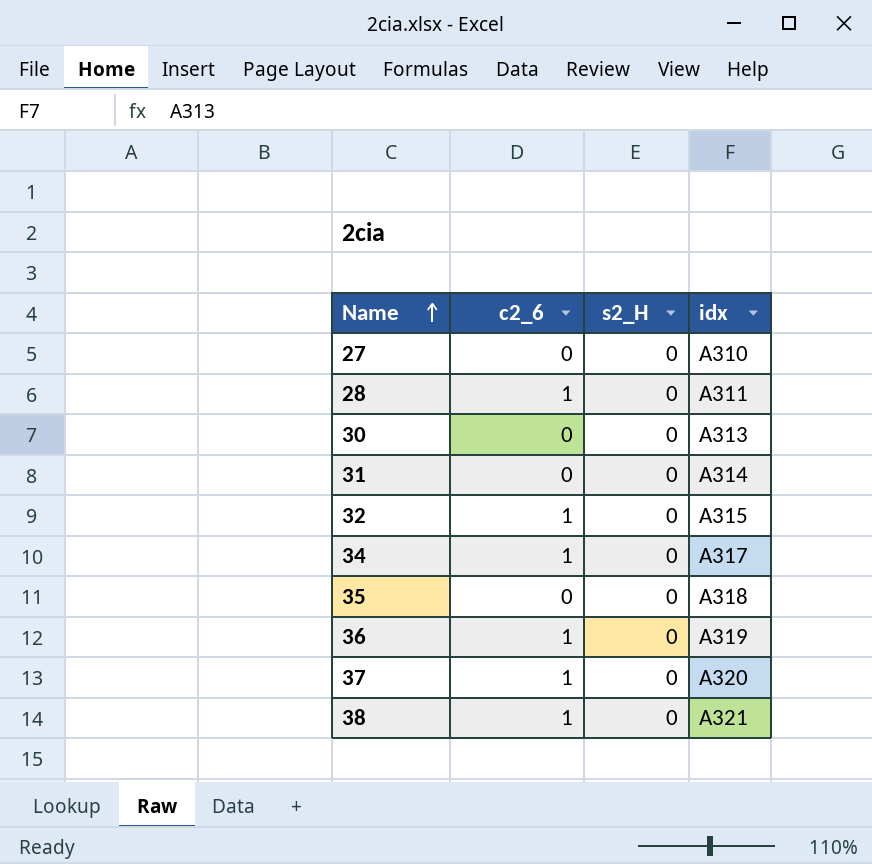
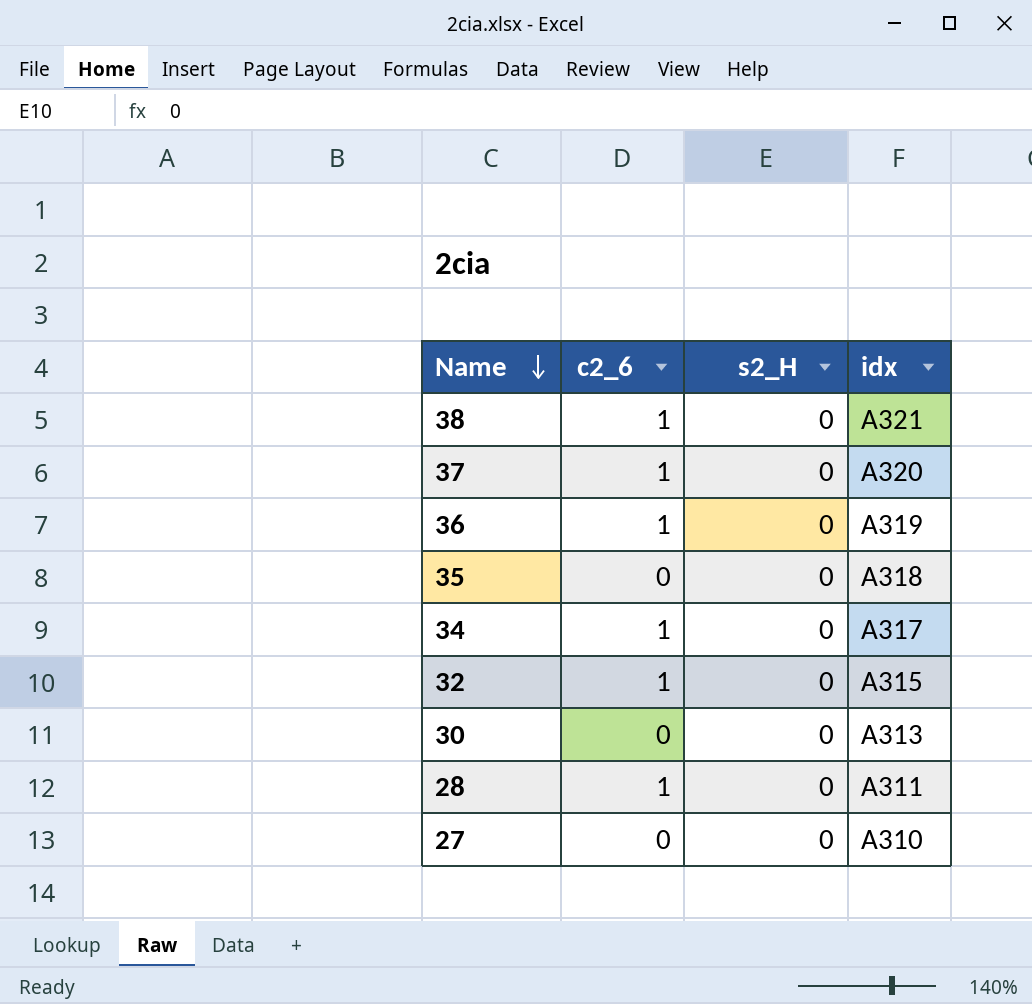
row order: Name ascending -> Name descending
row 31: 0 | 0 | A314 -> none

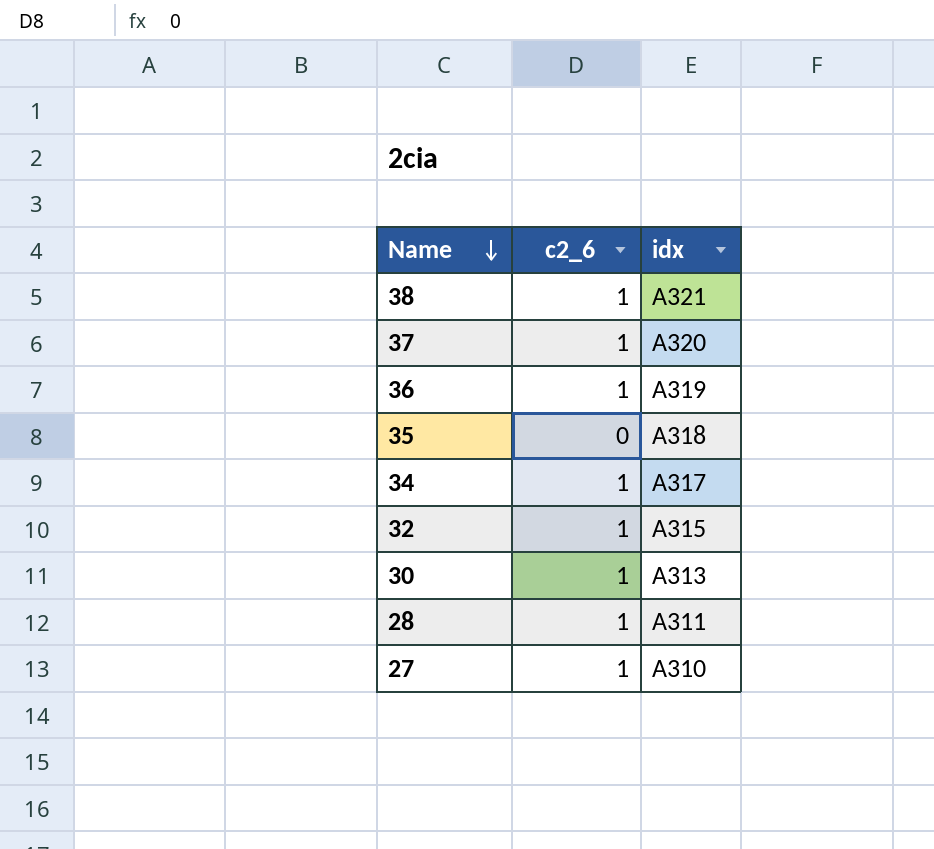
column s2_H | position: 3 -> none
30 | c2_6: 0 -> 1
27 | c2_6: 0 -> 1

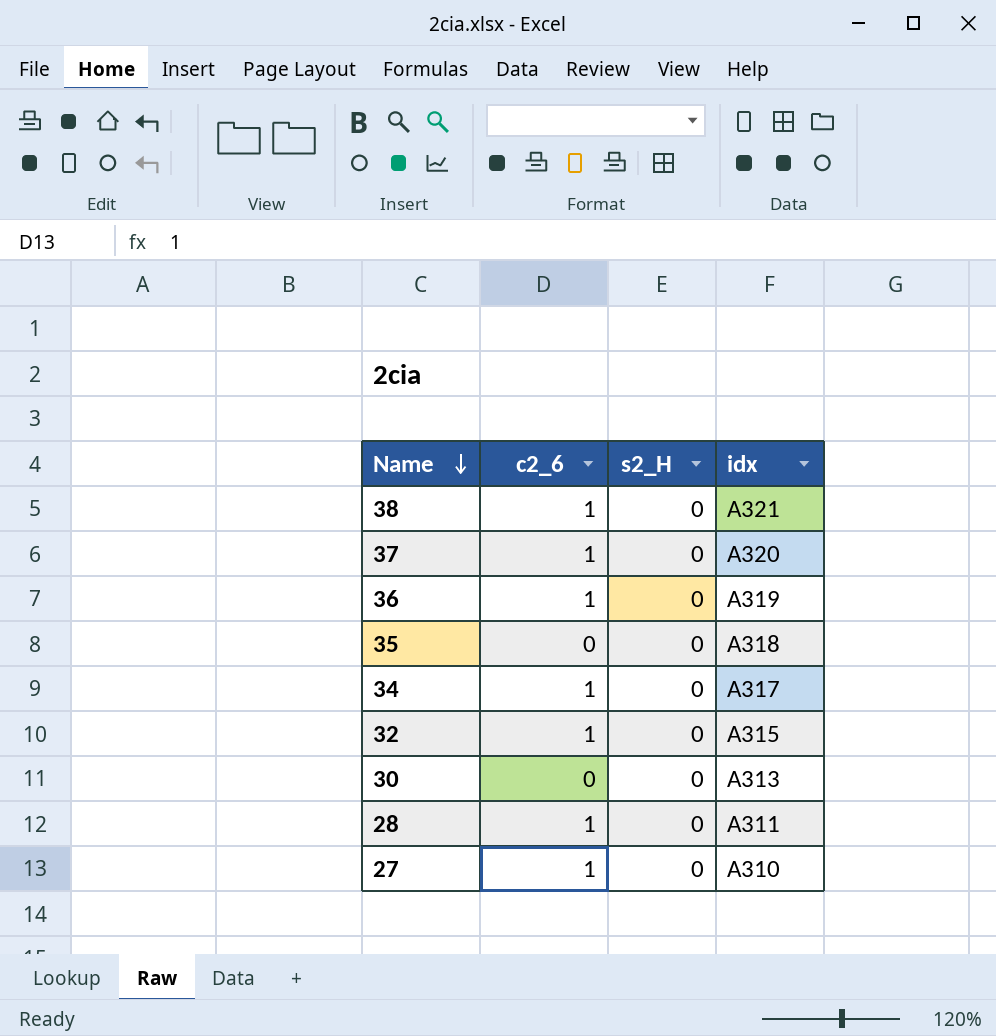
column s2_H | position: none -> 3
30 | c2_6: 1 -> 0

